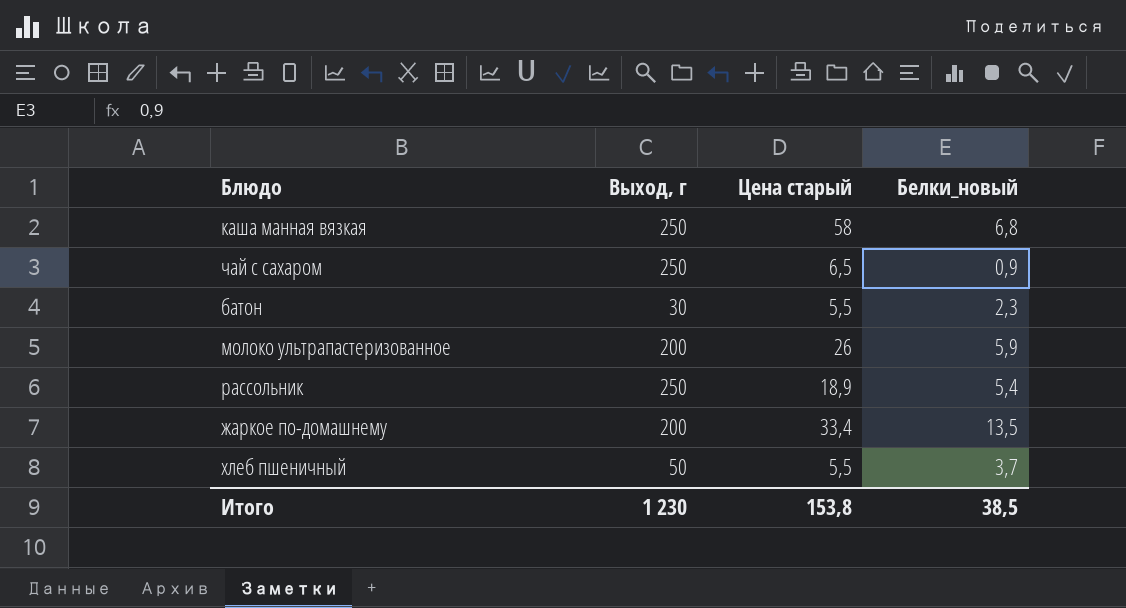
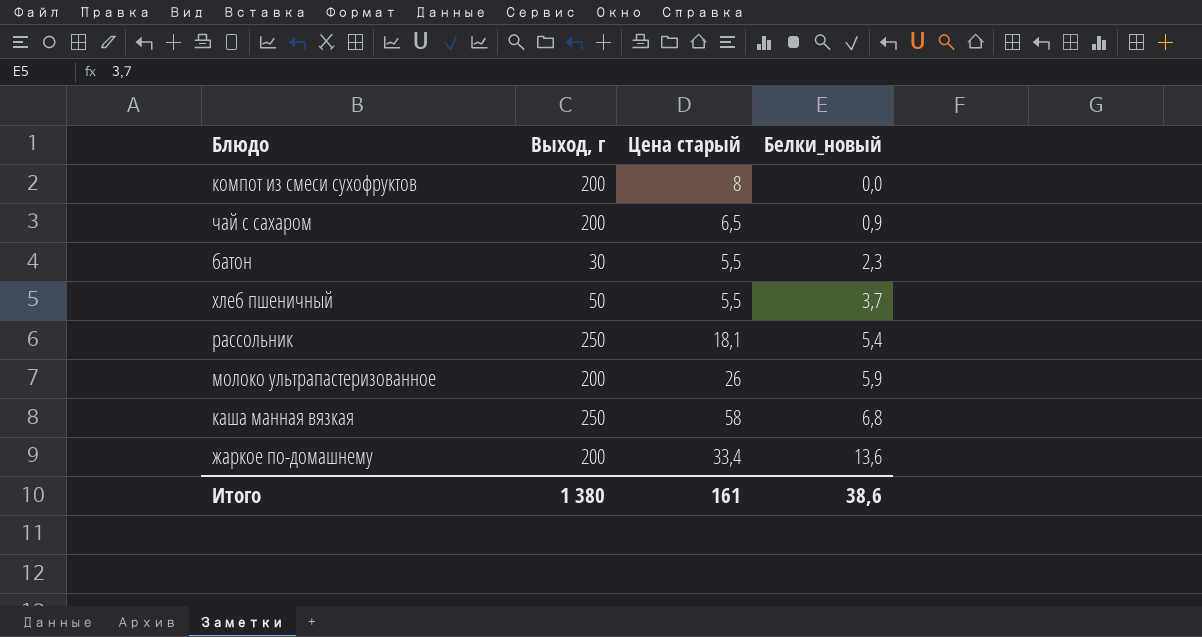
row order: none -> Белки_новый ascending
row компот из смеси сухофруктов: none -> 200 | 8 | 0,0
чай с сахаром | Выход, г: 250 -> 200
рассольник | Цена старый: 18,9 -> 18,1
жаркое по-домашнему | Белки_новый: 13,5 -> 13,6
Итого | Выход, г: 1 230 -> 1 380
Итого | Цена старый: 153,8 -> 161
Итого | Белки_новый: 38,5 -> 38,6

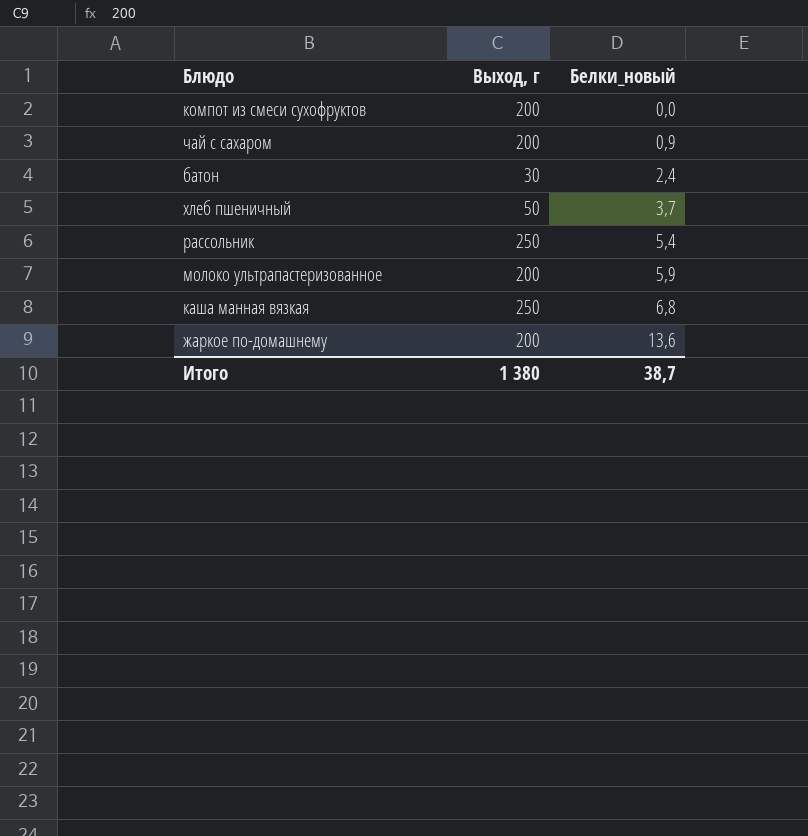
column Цена старый | position: 3 -> none
батон | Белки_новый: 2,3 -> 2,4
Итого | Белки_новый: 38,6 -> 38,7

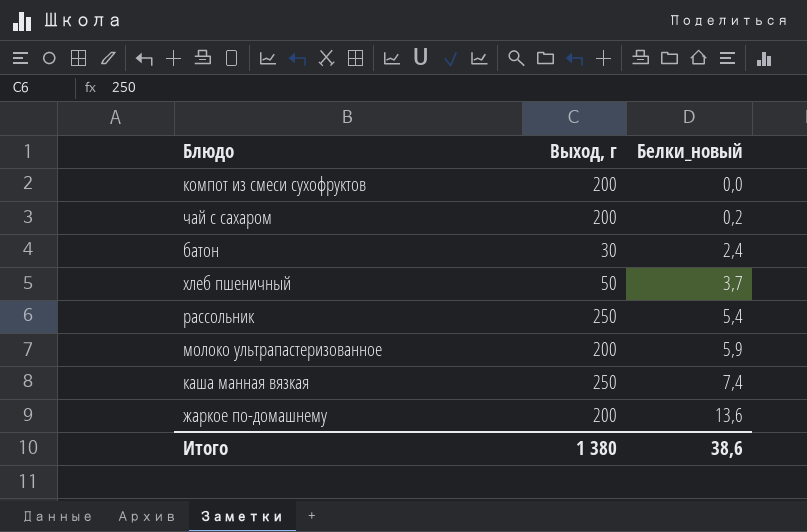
чай с сахаром | Белки_новый: 0,9 -> 0,2
каша манная вязкая | Белки_новый: 6,8 -> 7,4
Итого | Белки_новый: 38,7 -> 38,6

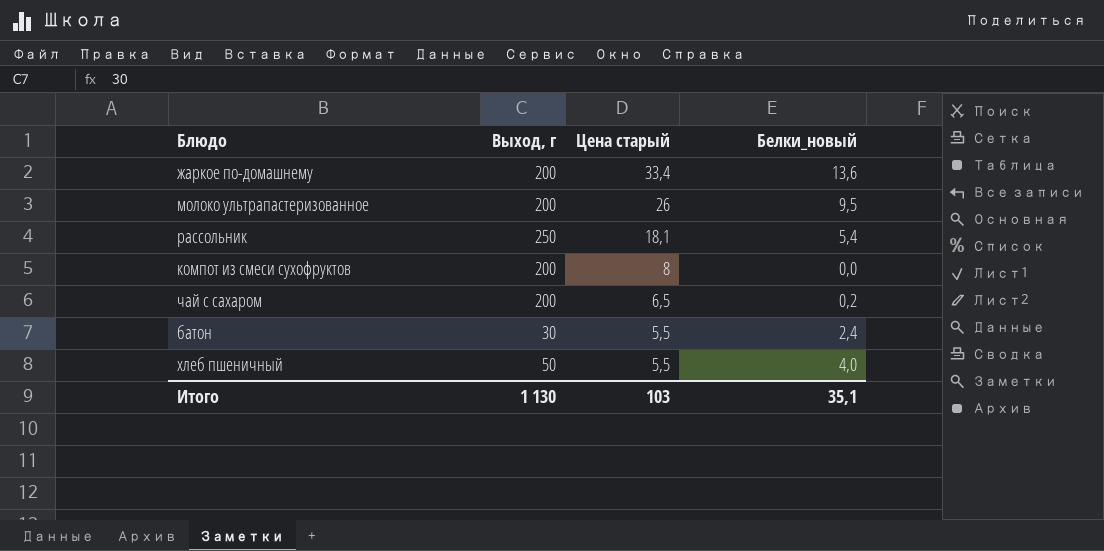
row order: Белки_новый ascending -> Цена старый descending
column Цена старый | position: none -> 3
row каша манная вязкая: 250 | 7,4 -> none
молоко ультрапастеризованное | Белки_новый: 5,9 -> 9,5
хлеб пшеничный | Белки_новый: 3,7 -> 4,0
Итого | Выход, г: 1 380 -> 1 130
Итого | Белки_новый: 38,6 -> 35,1

